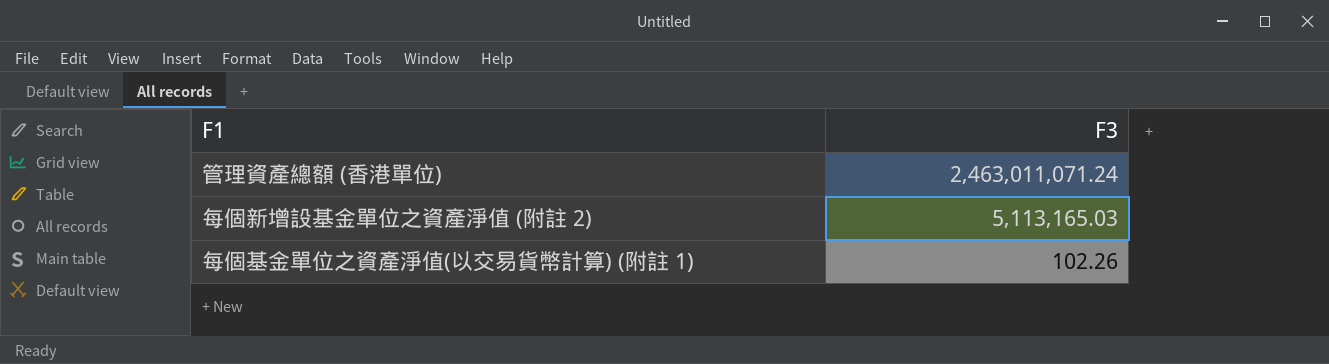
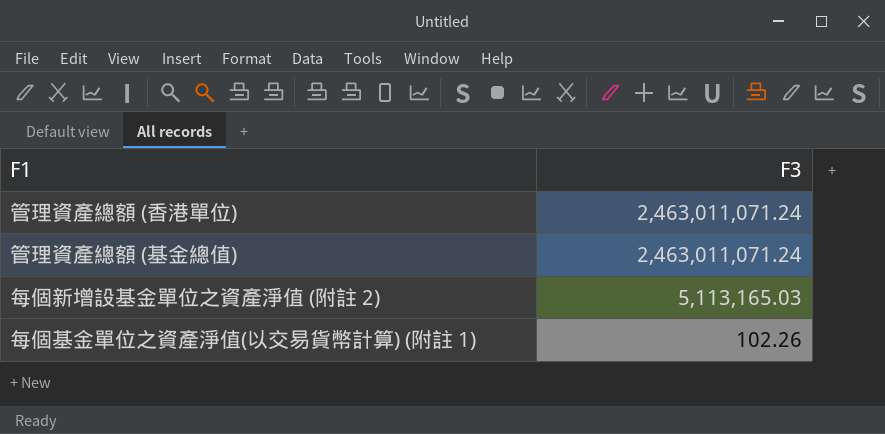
row 管理資產總額 (基金總值): none -> 2,463,011,071.24

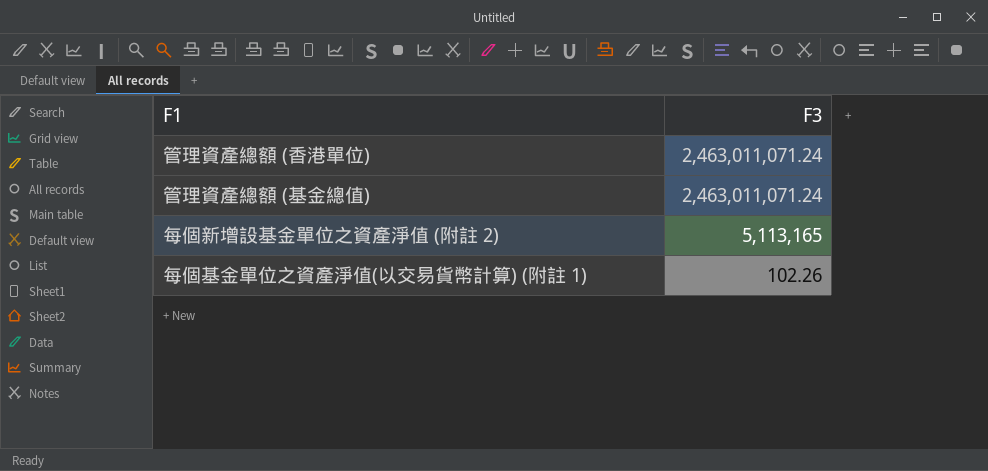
每個新增設基金單位之資產淨值 (附註 2) | F3: 5,113,165.03 -> 5,113,165

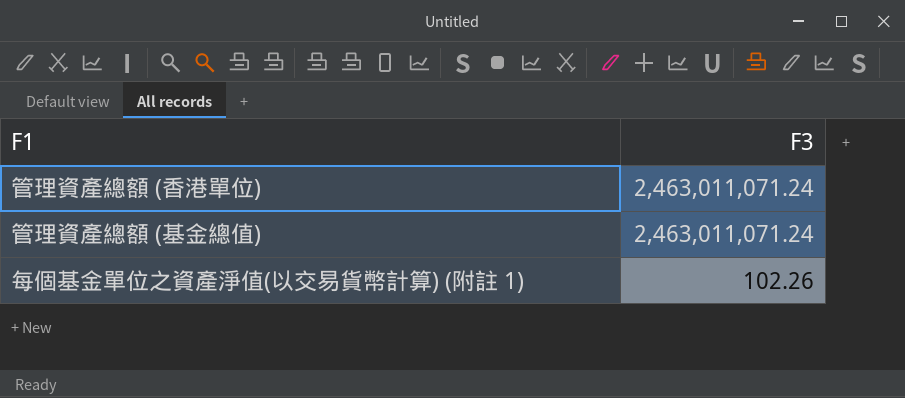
row 每個新增設基金單位之資產淨值 (附註 2): 5,113,165 -> none

